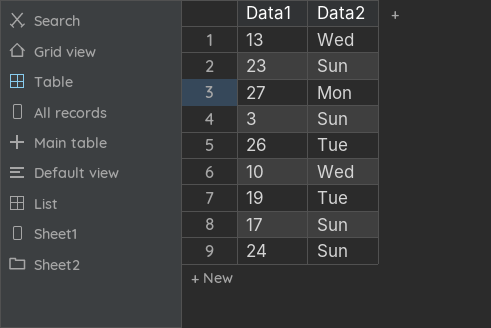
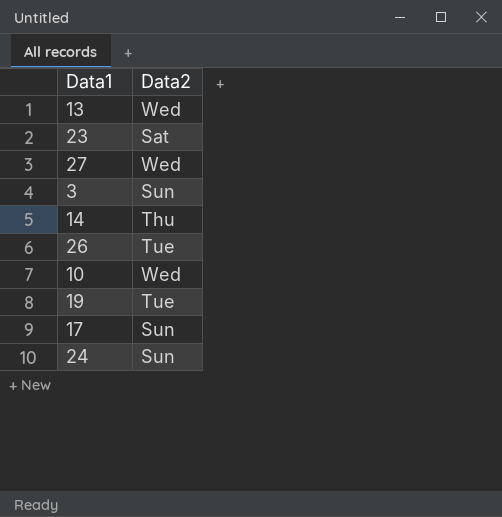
23 | Data2: Sun -> Sat
27 | Data2: Mon -> Wed
row 14: none -> Thu

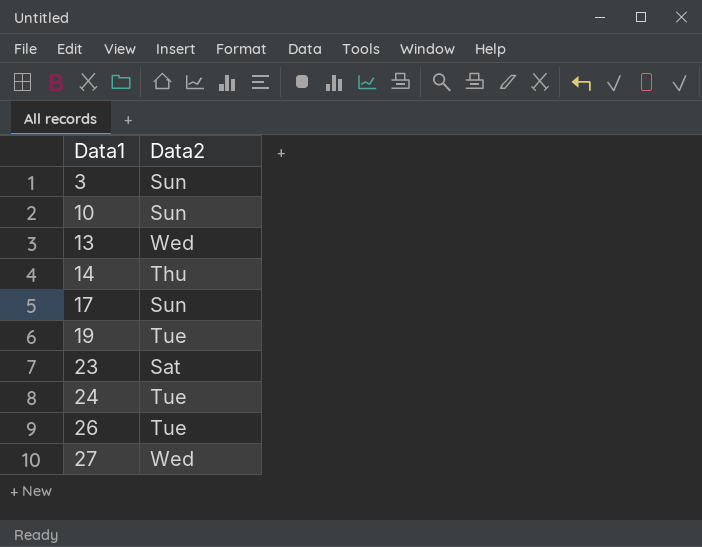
row order: none -> Data1 ascending
10 | Data2: Wed -> Sun
24 | Data2: Sun -> Tue

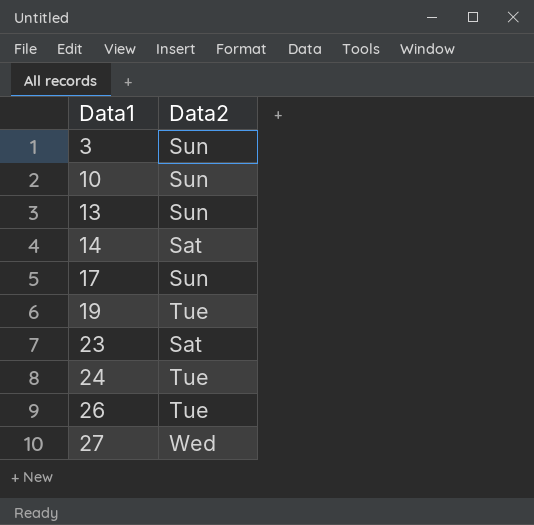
13 | Data2: Wed -> Sun
14 | Data2: Thu -> Sat

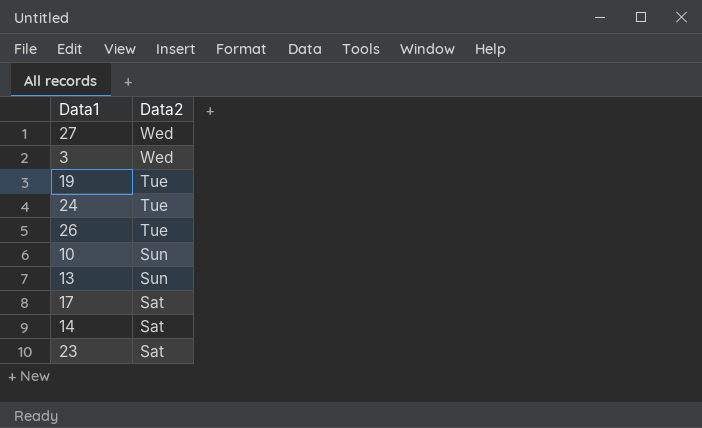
row order: Data1 ascending -> Data2 descending
3 | Data2: Sun -> Wed
17 | Data2: Sun -> Sat

